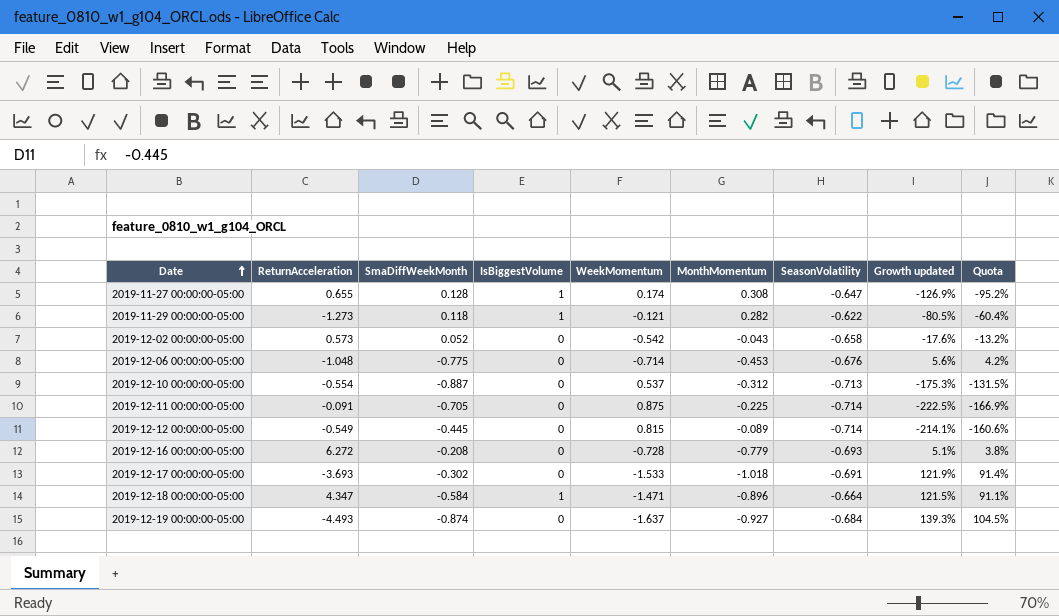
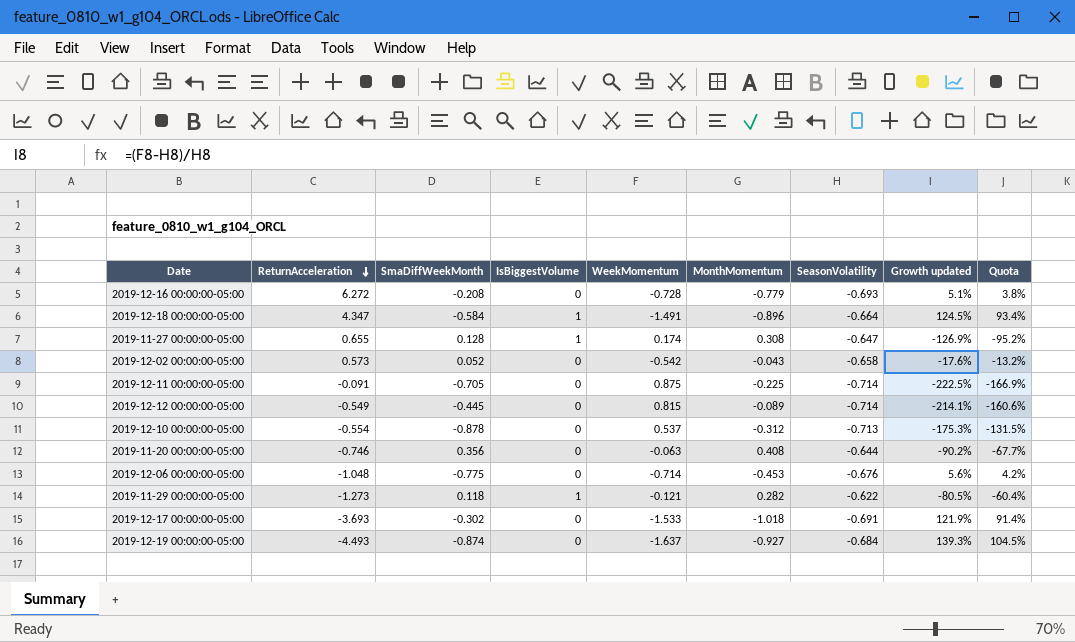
row order: Date ascending -> ReturnAcceleration descending
2019-12-18 00:00:00-05:00 | WeekMomentum: -1.471 -> -1.491
2019-12-18 00:00:00-05:00 | Growth updated: 121.5% -> 124.5%
2019-12-18 00:00:00-05:00 | Quota: 91.1% -> 93.4%
2019-12-10 00:00:00-05:00 | SmaDiffWeekMonth: -0.887 -> -0.878
row 2019-11-20 00:00:00-05:00: none -> -0.746 | 0.356 | 0 | -0.063 | 0.408 | -0.644 | -90.2% | -67.7%

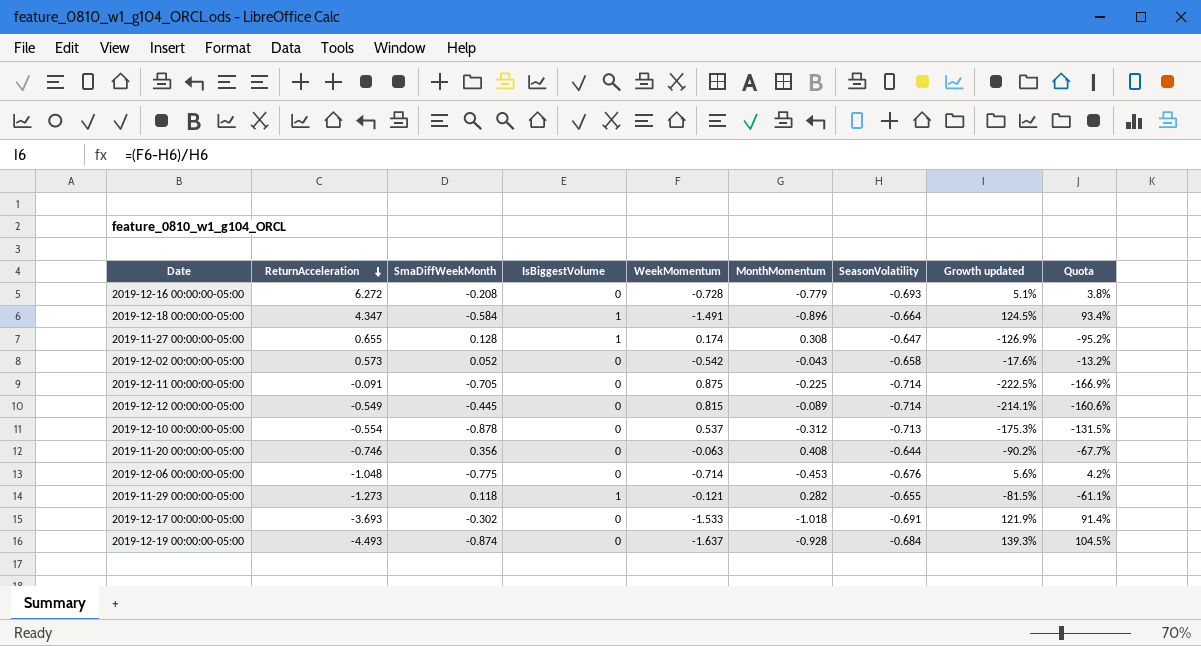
2019-11-29 00:00:00-05:00 | SeasonVolatility: -0.622 -> -0.655
2019-11-29 00:00:00-05:00 | Growth updated: -80.5% -> -81.5%
2019-11-29 00:00:00-05:00 | Quota: -60.4% -> -61.1%
2019-12-19 00:00:00-05:00 | MonthMomentum: -0.927 -> -0.928

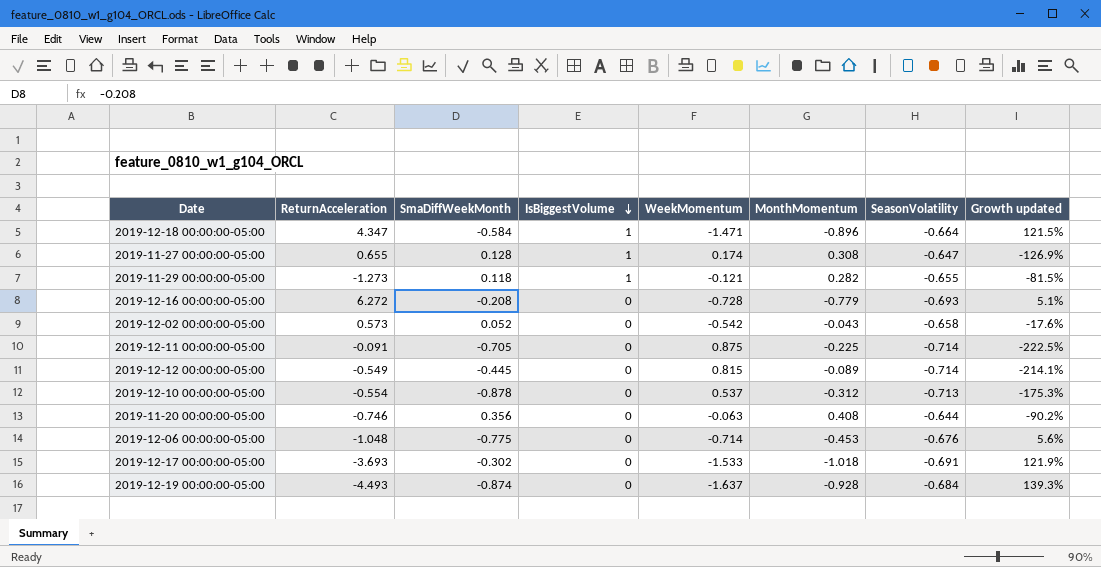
row order: ReturnAcceleration descending -> IsBiggestVolume descending
column Quota | formula: [Growth updated] * 0.75 -> none
2019-12-18 00:00:00-05:00 | WeekMomentum: -1.491 -> -1.471
2019-12-18 00:00:00-05:00 | Growth updated: 124.5% -> 121.5%

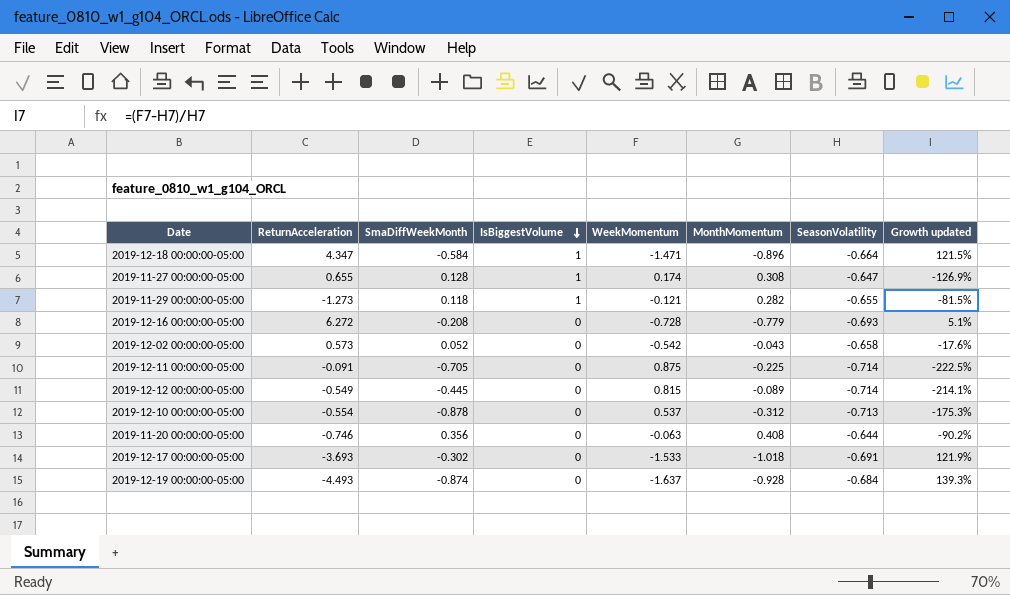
row 2019-12-06 00:00:00-05:00: -1.048 | -0.775 | 0 | -0.714 | -0.453 | -0.676 | 5.6% -> none

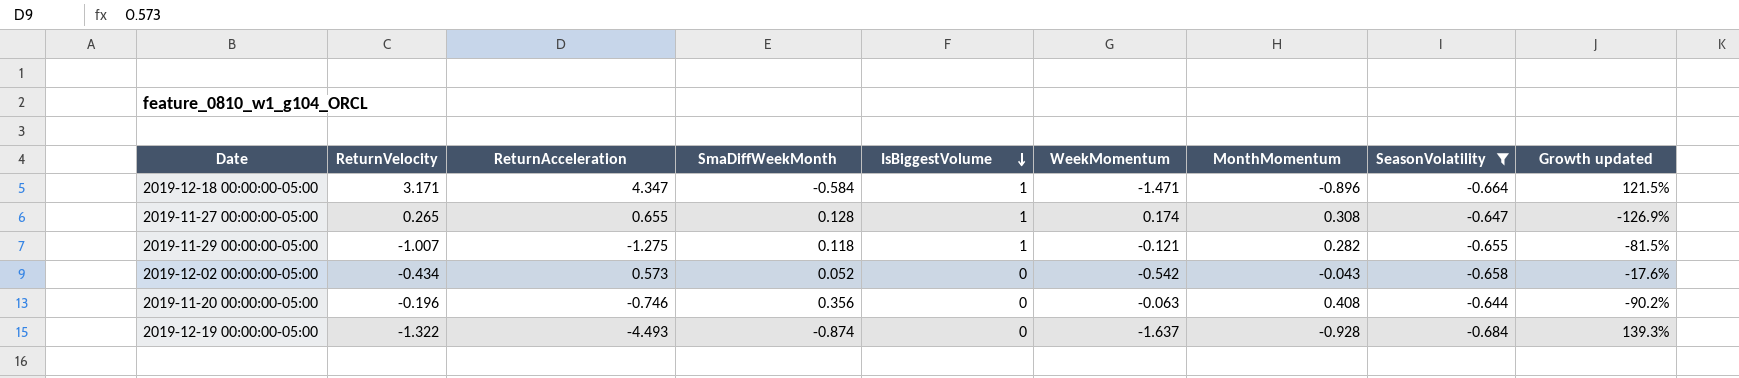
filter: none -> SeasonVolatility >= -0.684
column ReturnVelocity | position: none -> 2
2019-11-29 00:00:00-05:00 | ReturnAcceleration: -1.273 -> -1.275

